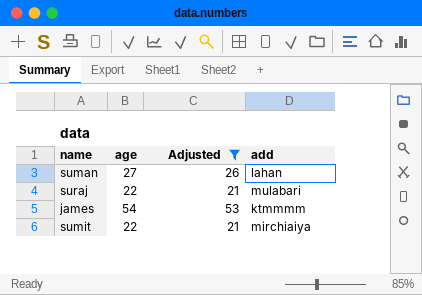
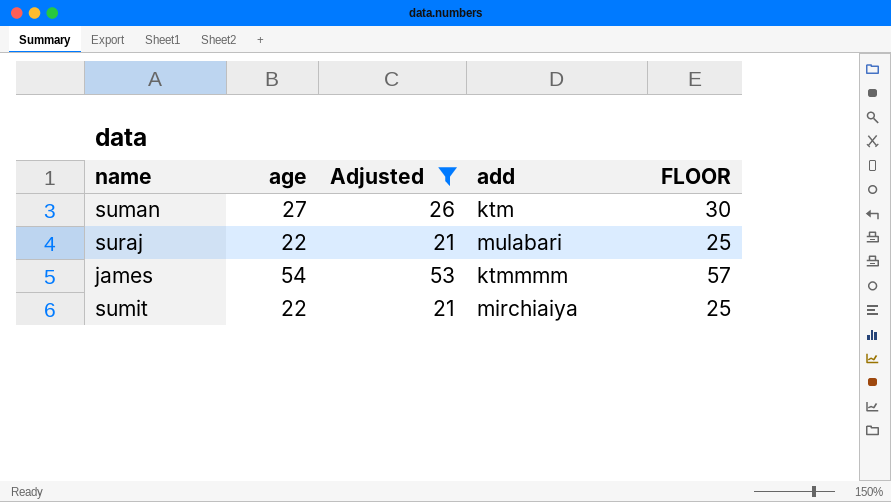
column FLOOR | formula: none -> [age] + 3
suman | add: lahan -> ktm

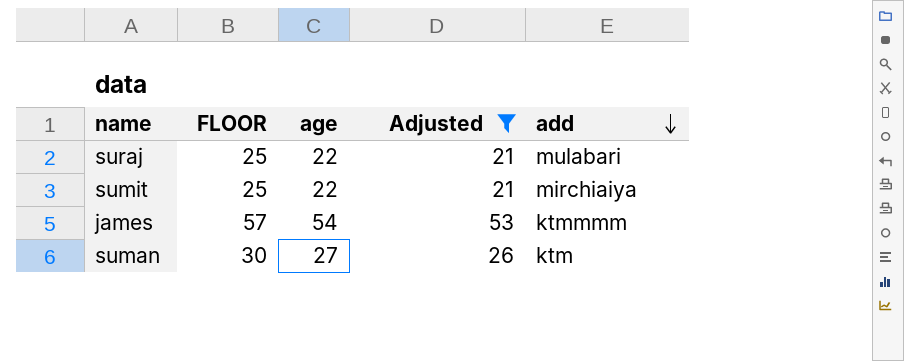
row order: none -> add descending
column FLOOR | position: 5 -> 2

